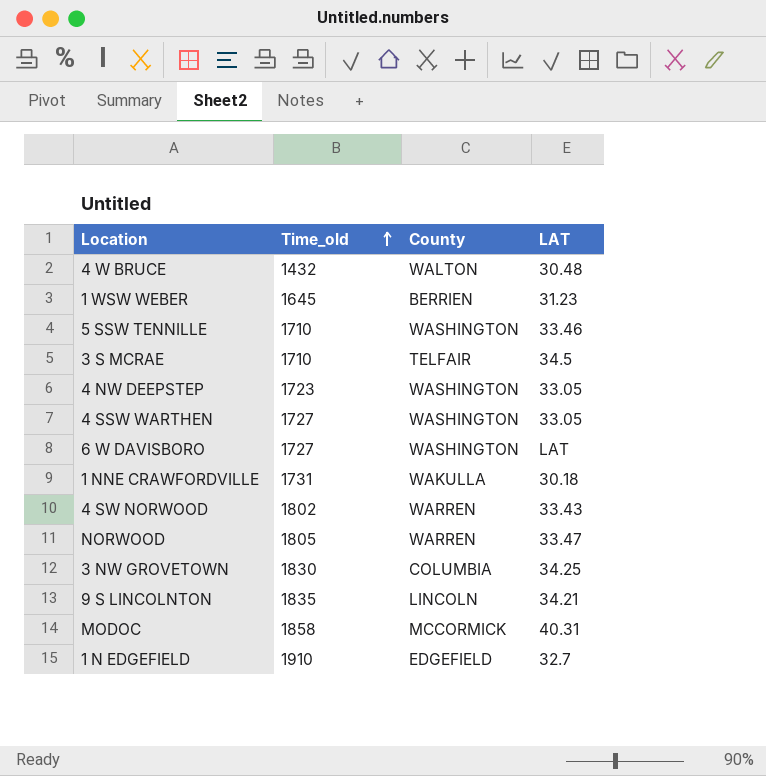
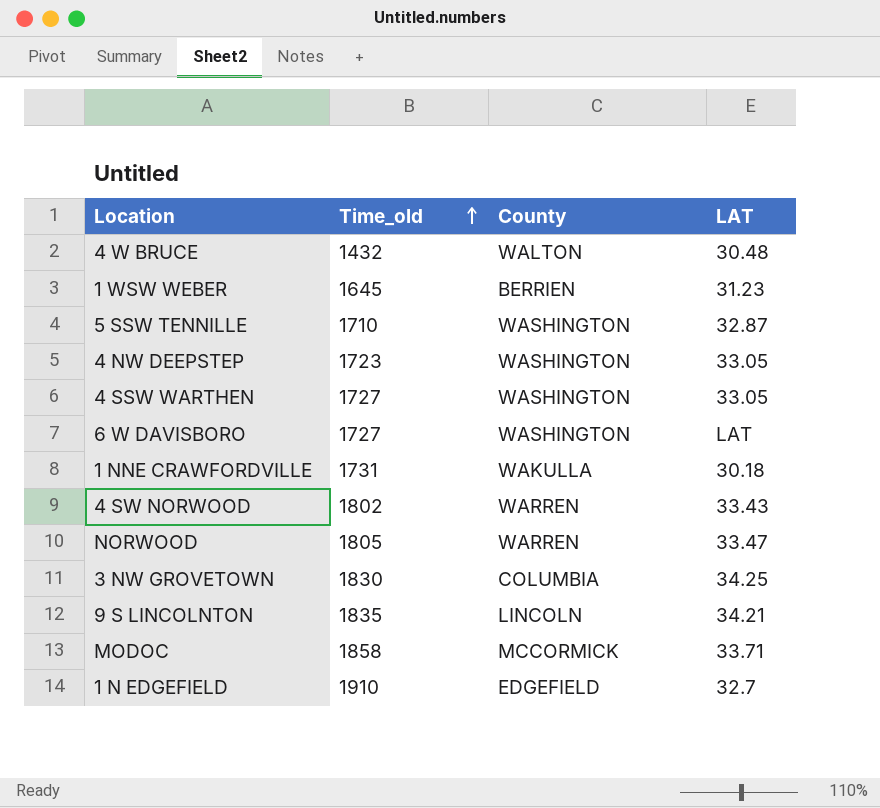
row 3 S MCRAE: 1710 | TELFAIR | 34.5 -> none
5 SSW TENNILLE | LAT: 33.46 -> 32.87
MODOC | LAT: 40.31 -> 33.71

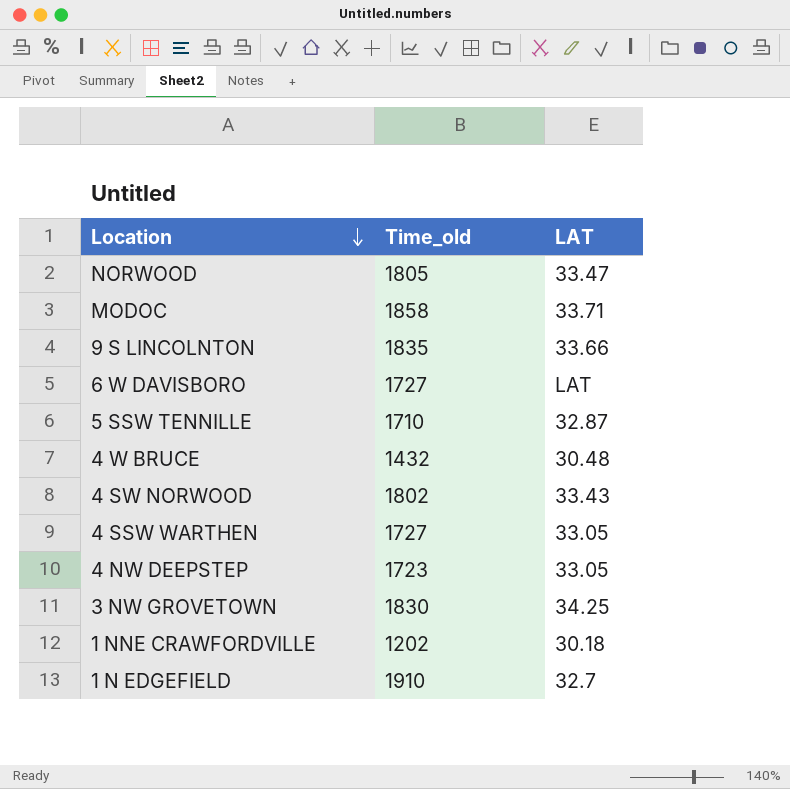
row order: Time_old ascending -> Location descending
column County | position: 3 -> none
row 1 WSW WEBER: 1645 | BERRIEN | 31.23 -> none
9 S LINCOLNTON | LAT: 34.21 -> 33.66
1 NNE CRAWFORDVILLE | Time_old: 1731 -> 1202

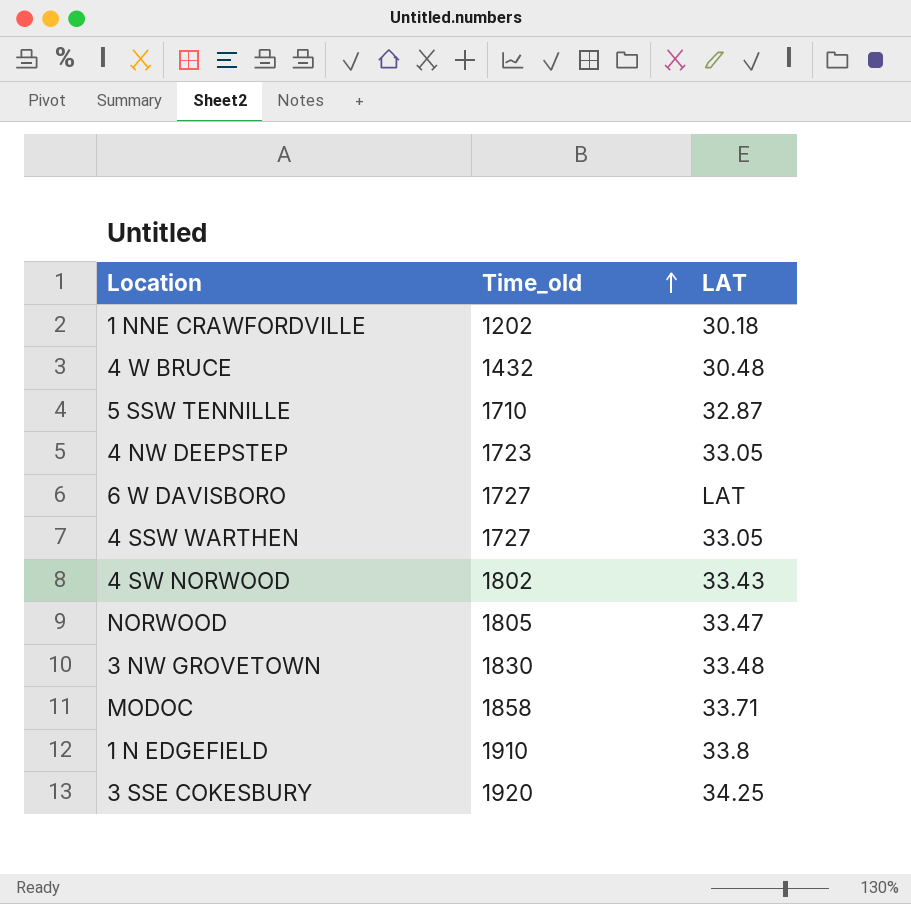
row order: Location descending -> Time_old ascending
row 9 S LINCOLNTON: 1835 | 33.66 -> none
3 NW GROVETOWN | LAT: 34.25 -> 33.48
1 N EDGEFIELD | LAT: 32.7 -> 33.8
row 3 SSE COKESBURY: none -> 1920 | 34.25

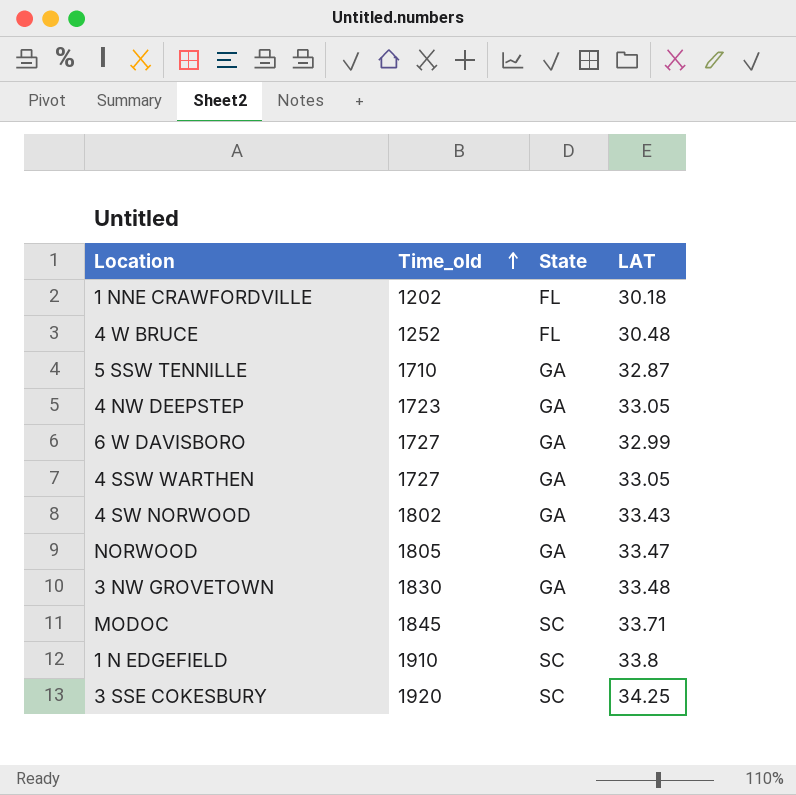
column State | position: none -> 3
4 W BRUCE | Time_old: 1432 -> 1252
6 W DAVISBORO | LAT: LAT -> 32.99
MODOC | Time_old: 1858 -> 1845

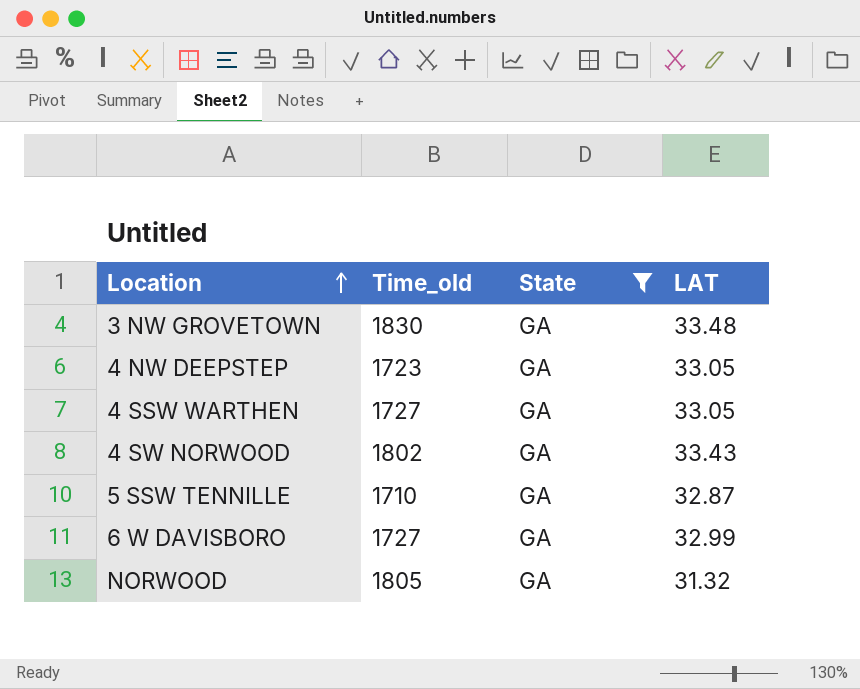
filter: none -> State = GA
row order: Time_old ascending -> Location ascending
NORWOOD | LAT: 33.47 -> 31.32

